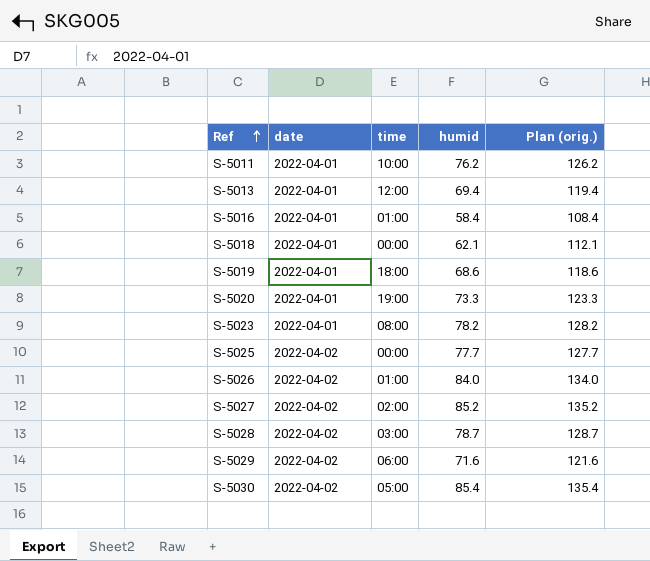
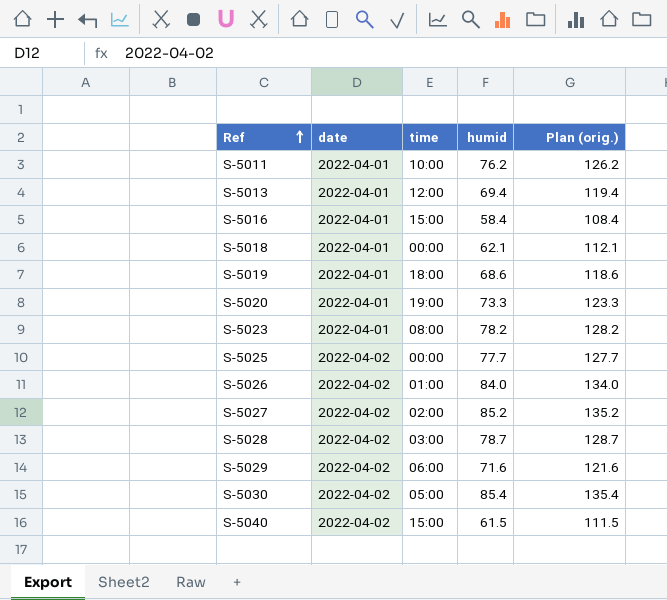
S-5016 | time: 01:00 -> 15:00
row S-5040: none -> 2022-04-02 | 15:00 | 61.5 | 111.5

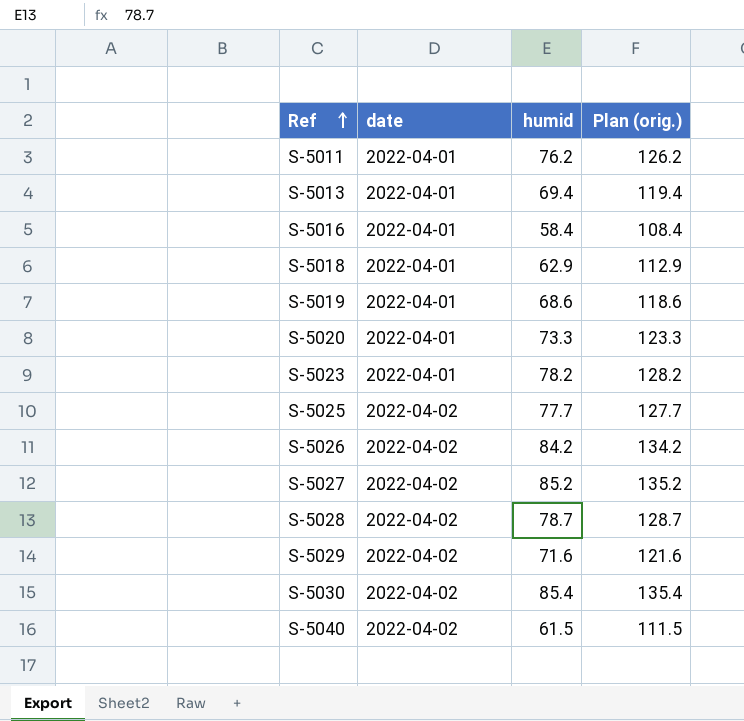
column time | position: 3 -> none
S-5018 | humid: 62.1 -> 62.9
S-5018 | Plan (orig.): 112.1 -> 112.9
S-5026 | humid: 84.0 -> 84.2
S-5026 | Plan (orig.): 134.0 -> 134.2

